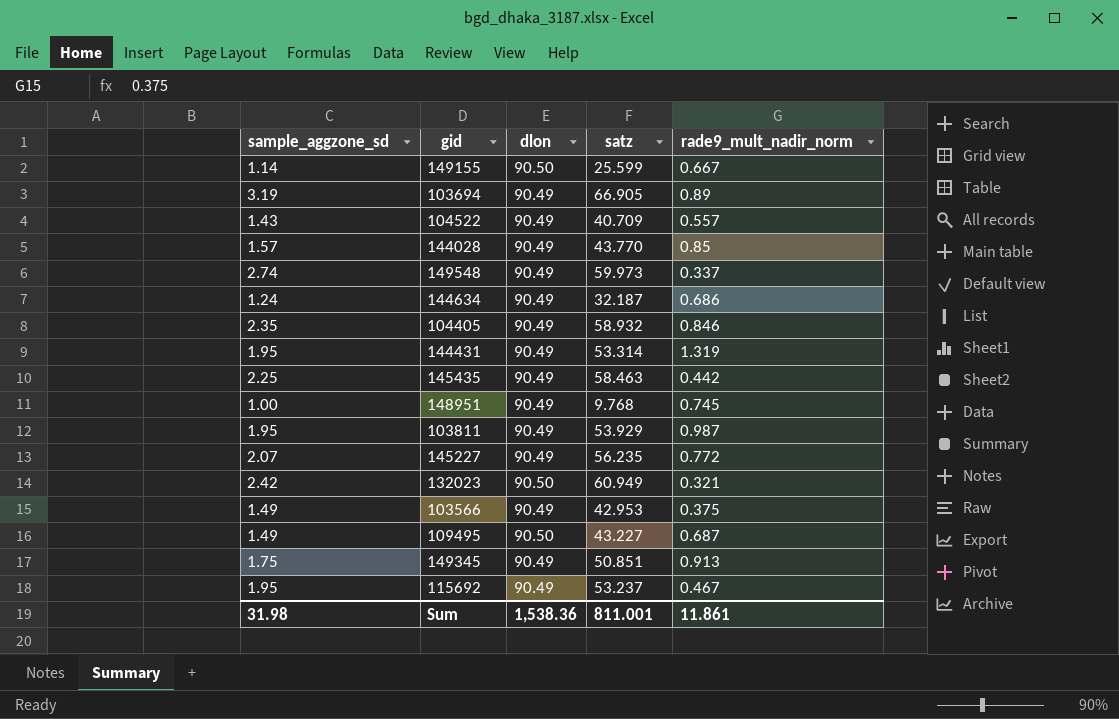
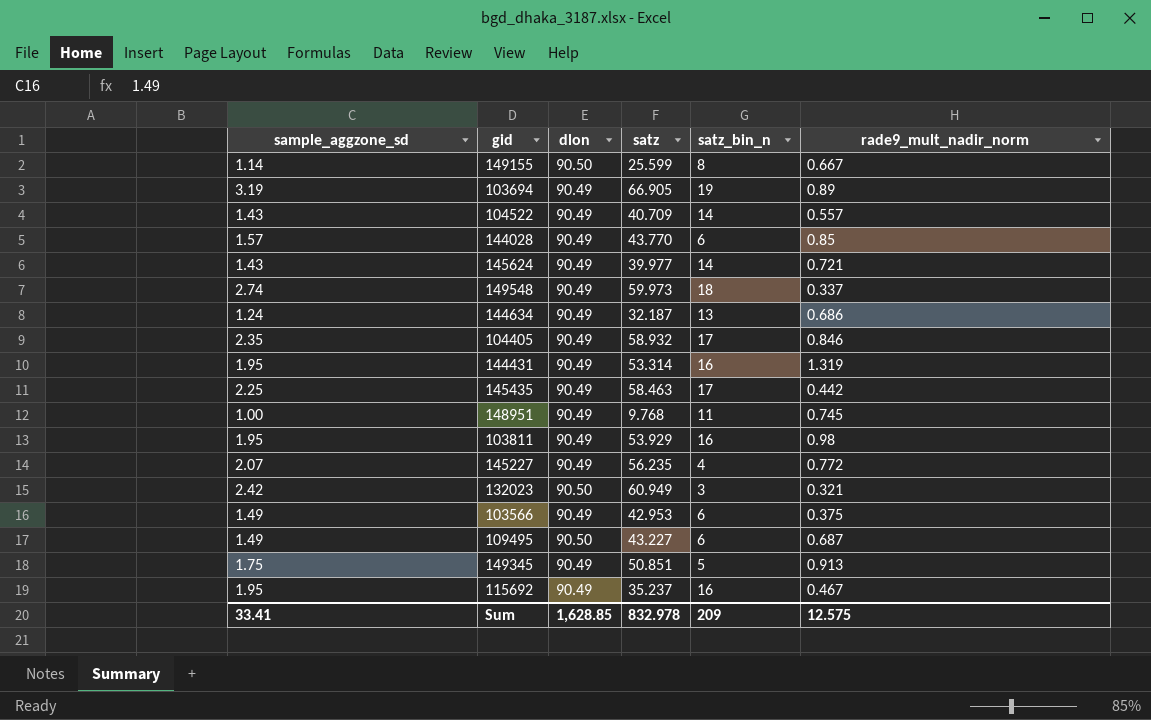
column satz_bin_n | position: none -> 5
row 145624: none -> 1.43 | 90.49 | 39.977 | 14 | 0.721
103811 | rade9_mult_nadir_norm: 0.987 -> 0.98
115692 | satz: 53.237 -> 35.237
Sum | sample_aggzone_sd: 31.98 -> 33.41
Sum | dlon: 1,538.36 -> 1,628.85
Sum | satz: 811.001 -> 832.978
Sum | rade9_mult_nadir_norm: 11.861 -> 12.575

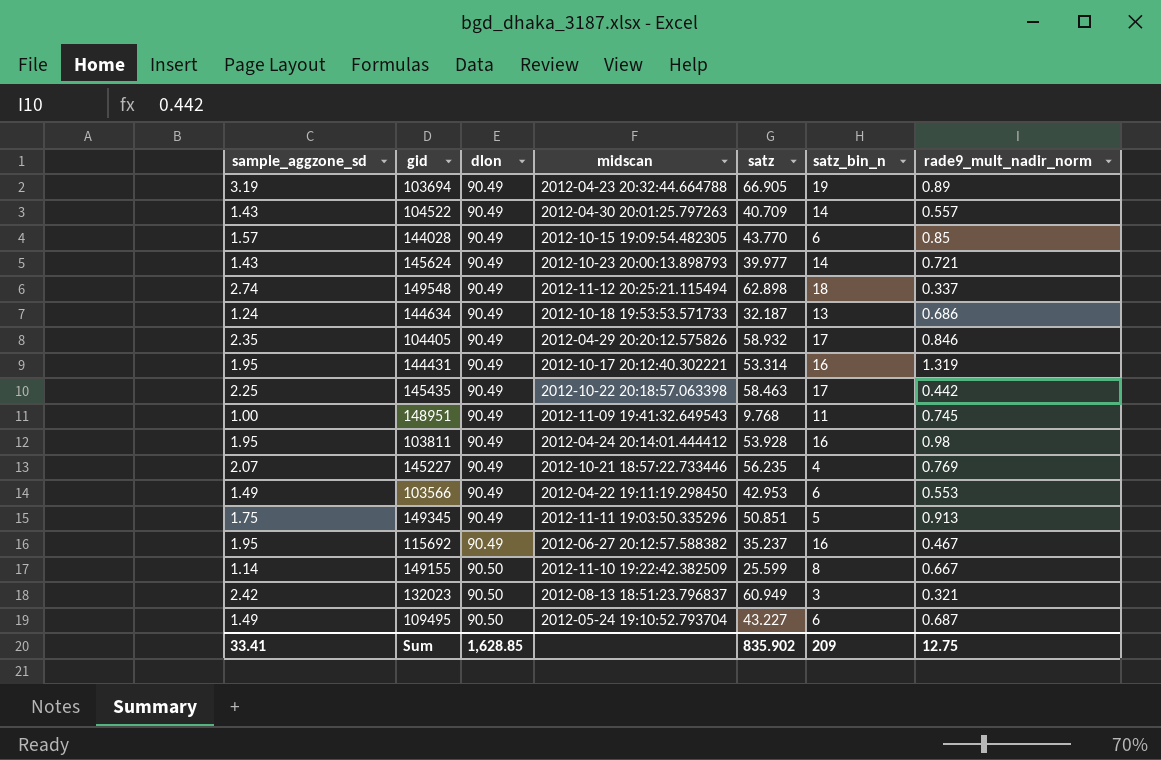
row order: none -> dlon ascending
column midscan | position: none -> 4
149548 | satz: 59.973 -> 62.898
103811 | satz: 53.929 -> 53.928
145227 | rade9_mult_nadir_norm: 0.772 -> 0.769
103566 | rade9_mult_nadir_norm: 0.375 -> 0.553
Sum | satz: 832.978 -> 835.902
Sum | rade9_mult_nadir_norm: 12.575 -> 12.75

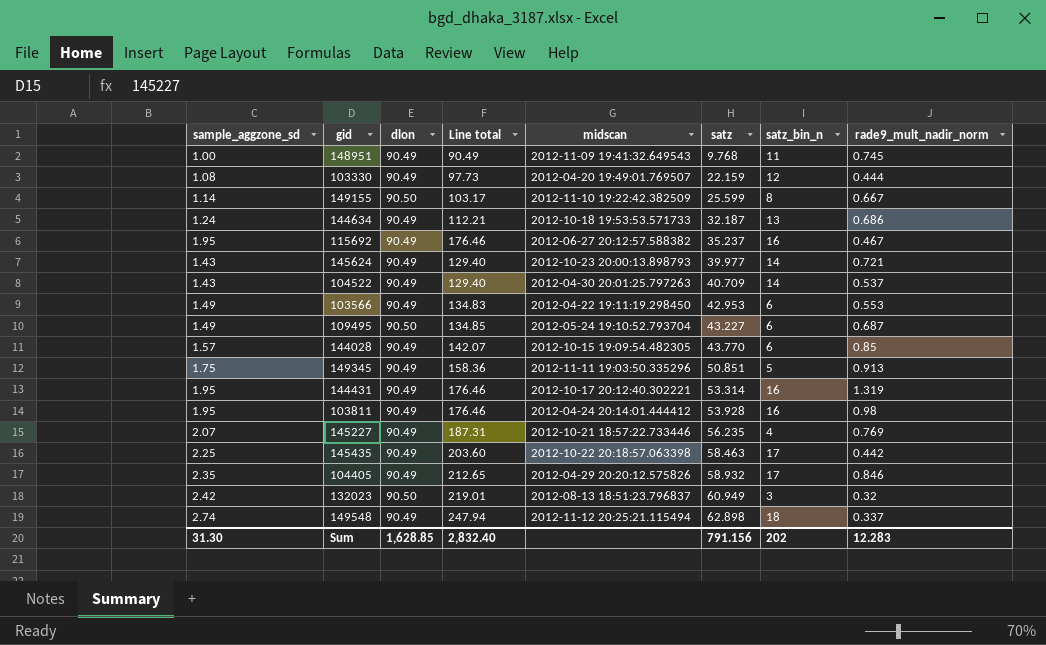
row order: dlon ascending -> satz ascending
column Line total | formula: none -> [sample_aggzone_sd] * [dlon]
row 103694: 3.19 | 90.49 | 2012-04-23 20:32:44.664788 | 66.905 | 19 | 0.89 -> none
row 103330: none -> 1.08 | 90.49 | 97.73 | 2012-04-20 19:49:01.769507 | 22.159 | 12 | 0.444
104522 | rade9_mult_nadir_norm: 0.557 -> 0.537
132023 | rade9_mult_nadir_norm: 0.321 -> 0.32
Sum | sample_aggzone_sd: 33.41 -> 31.30
Sum | satz: 835.902 -> 791.156
Sum | satz_bin_n: 209 -> 202
Sum | rade9_mult_nadir_norm: 12.75 -> 12.283

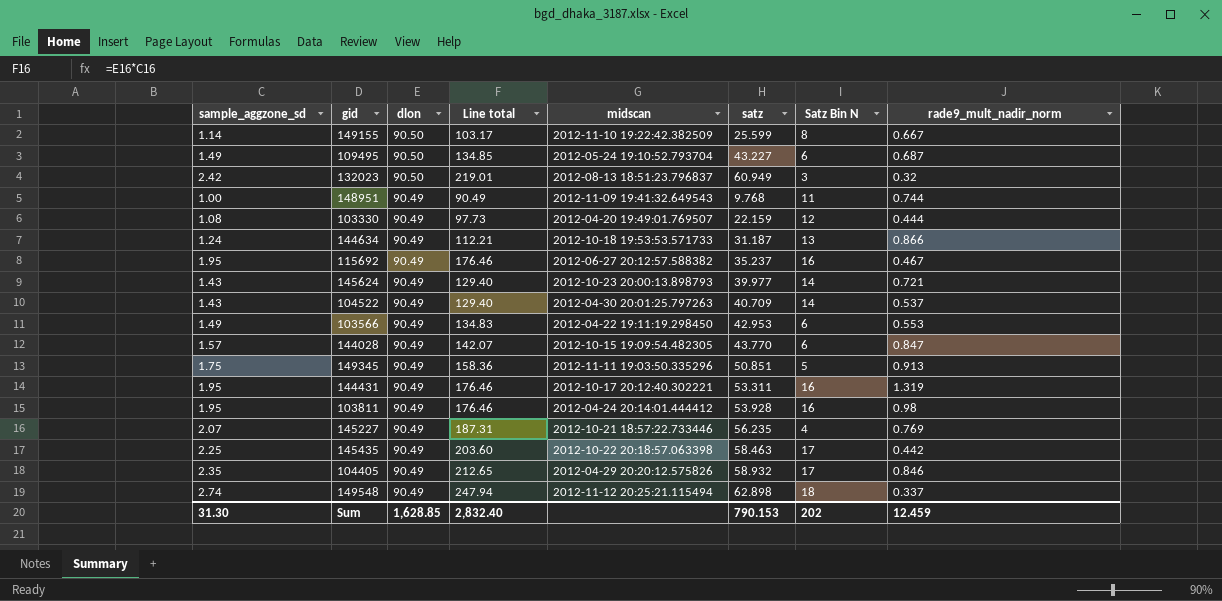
row order: satz ascending -> dlon descending
column name: satz_bin_n -> Satz Bin N
148951 | rade9_mult_nadir_norm: 0.745 -> 0.744
144634 | satz: 32.187 -> 31.187
144634 | rade9_mult_nadir_norm: 0.686 -> 0.866
144028 | rade9_mult_nadir_norm: 0.85 -> 0.847
144431 | satz: 53.314 -> 53.311
Sum | satz: 791.156 -> 790.153
Sum | rade9_mult_nadir_norm: 12.283 -> 12.459

